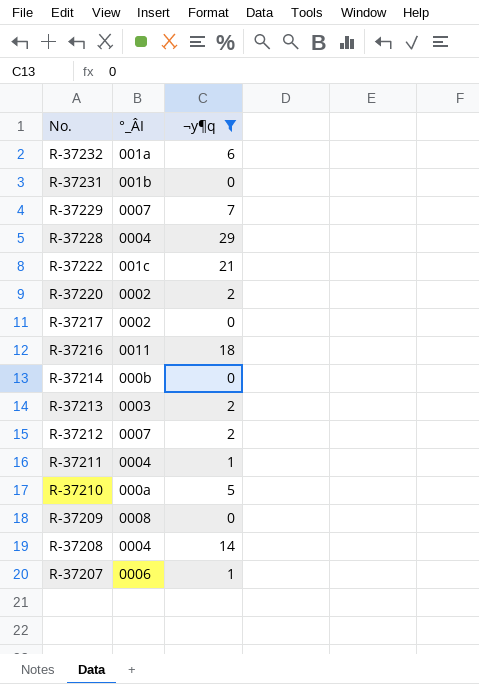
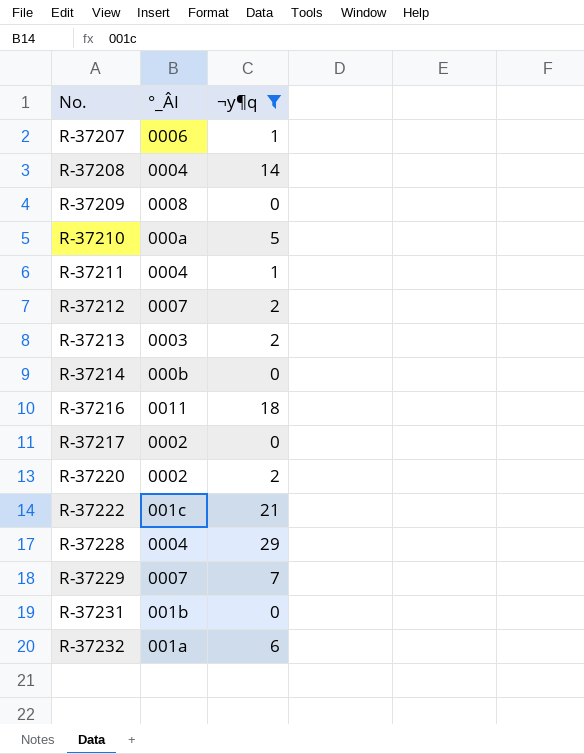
row order: No. descending -> No. ascending

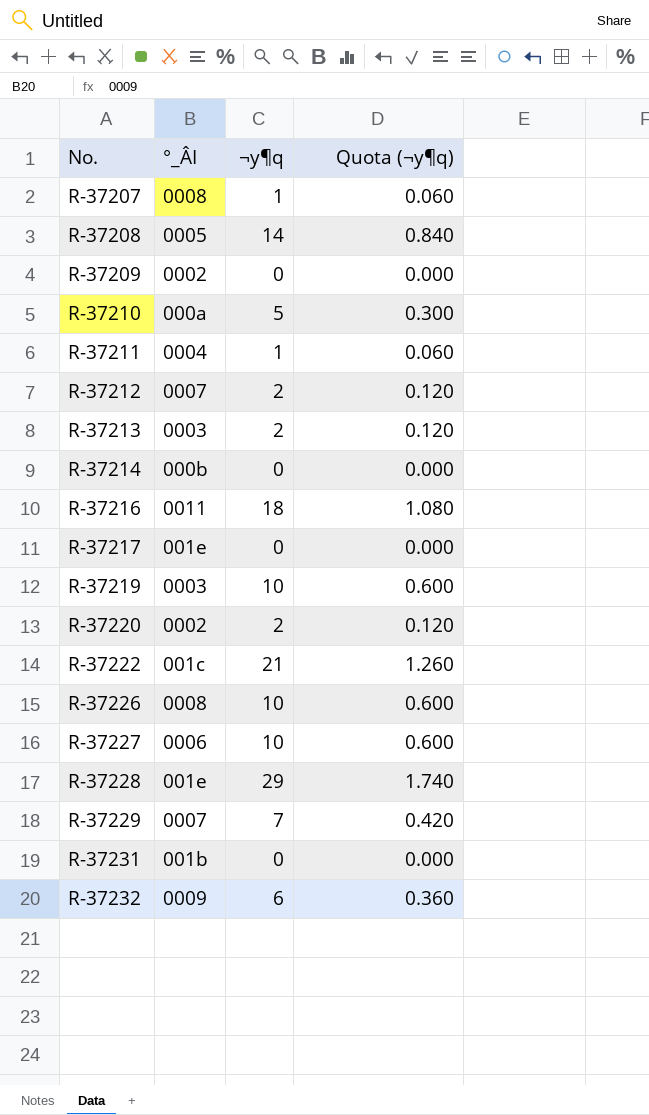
filter: ¬y¶q != 10 -> none
column Quota (¬y¶q) | formula: none -> [¬y¶q] * 0.06
R-37207 | °_ÂI: 0006 -> 0008
R-37208 | °_ÂI: 0004 -> 0005
R-37209 | °_ÂI: 0008 -> 0002
R-37217 | °_ÂI: 0002 -> 001e
R-37228 | °_ÂI: 0004 -> 001e
R-37232 | °_ÂI: 001a -> 0009

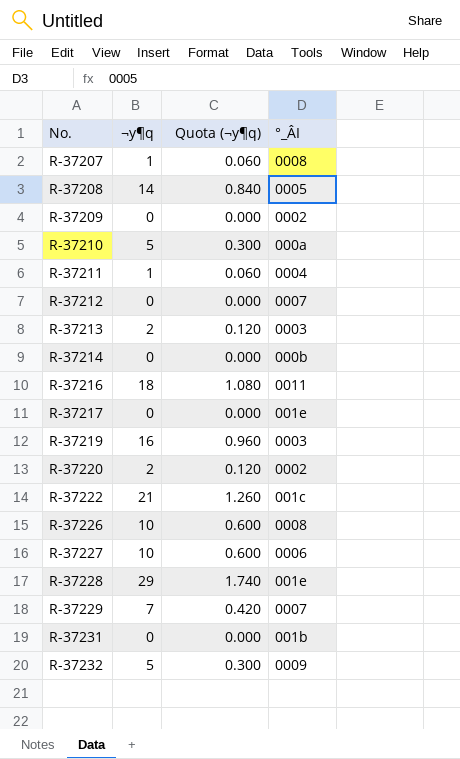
column °_ÂI | position: 2 -> 4
R-37212 | ¬y¶q: 2 -> 0
R-37212 | Quota (¬y¶q): 0.120 -> 0.000
R-37219 | ¬y¶q: 10 -> 16
R-37219 | Quota (¬y¶q): 0.600 -> 0.960
R-37232 | ¬y¶q: 6 -> 5
R-37232 | Quota (¬y¶q): 0.360 -> 0.300

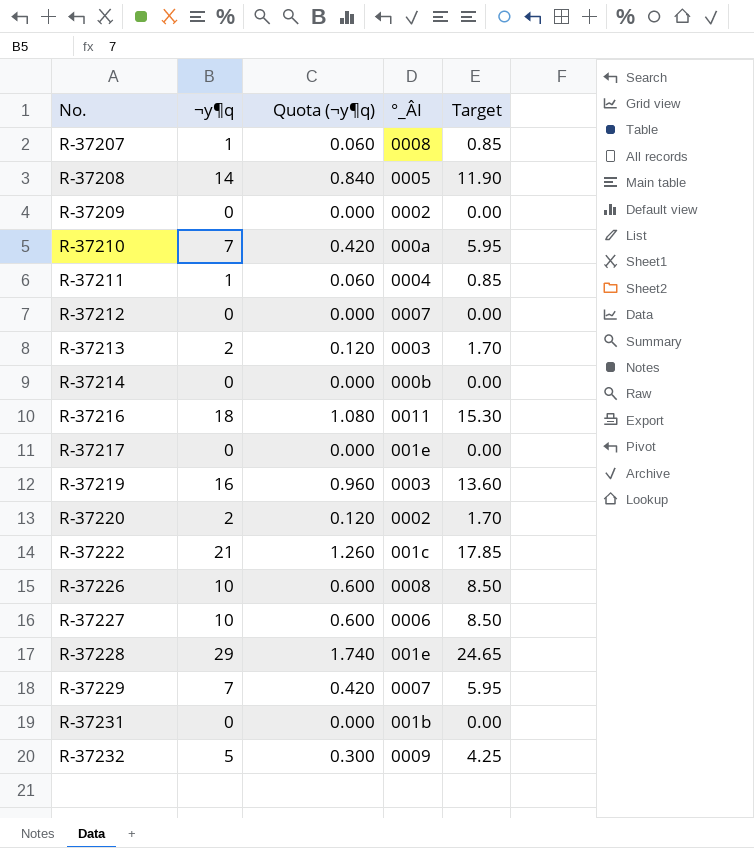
column Target | formula: none -> [¬y¶q] * 0.85
R-37210 | ¬y¶q: 5 -> 7
R-37210 | Quota (¬y¶q): 0.300 -> 0.420

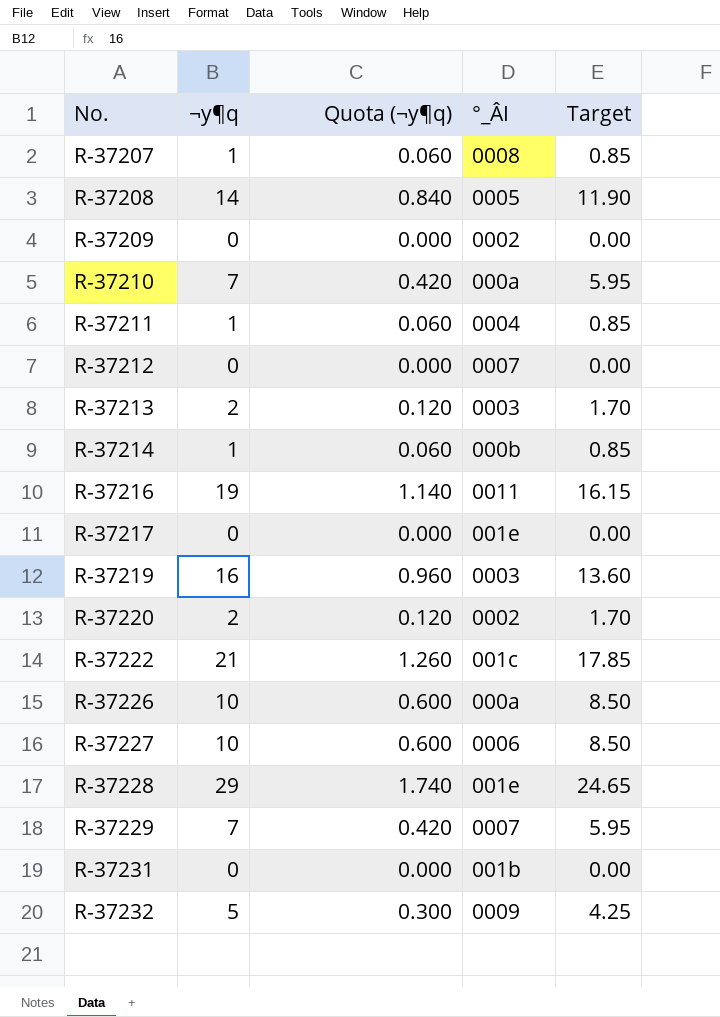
R-37214 | ¬y¶q: 0 -> 1
R-37214 | Quota (¬y¶q): 0.000 -> 0.060
R-37214 | Target: 0.00 -> 0.85
R-37216 | ¬y¶q: 18 -> 19
R-37216 | Quota (¬y¶q): 1.080 -> 1.140
R-37216 | Target: 15.30 -> 16.15
R-37226 | °_ÂI: 0008 -> 000a

